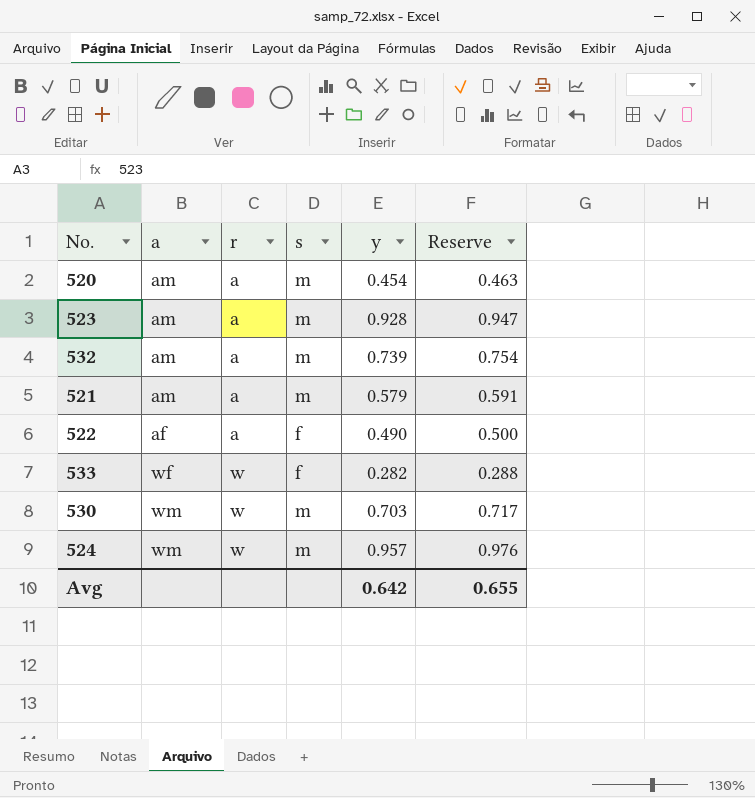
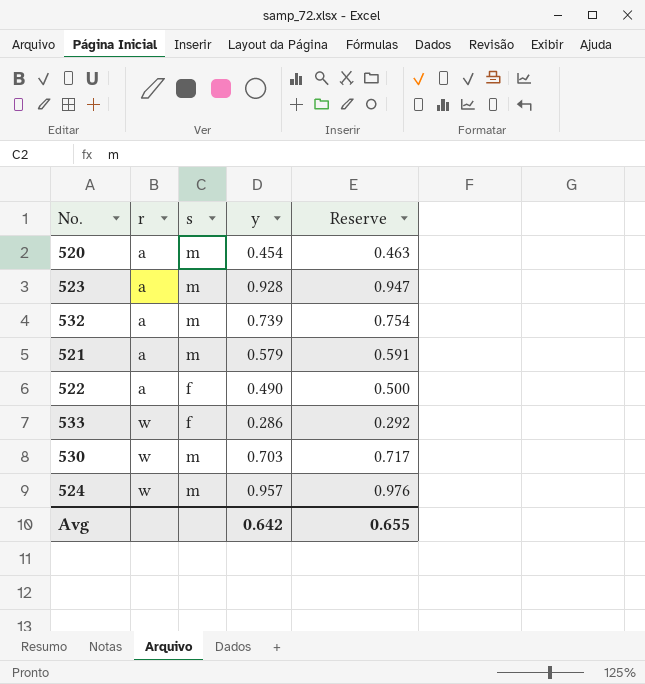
column a | position: 2 -> none
533 | y: 0.282 -> 0.286
533 | Reserve: 0.288 -> 0.292

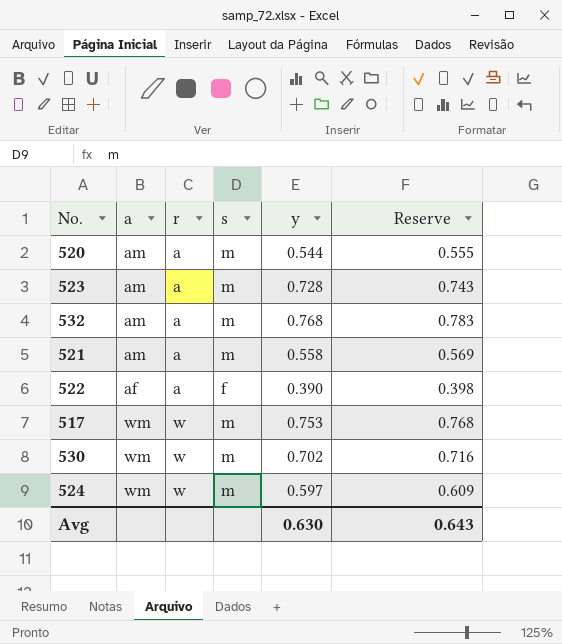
column a | position: none -> 2
row 533: w | f | 0.286 | 0.292 -> none
520 | y: 0.454 -> 0.544
520 | Reserve: 0.463 -> 0.555
523 | y: 0.928 -> 0.728
523 | Reserve: 0.947 -> 0.743
532 | y: 0.739 -> 0.768
532 | Reserve: 0.754 -> 0.783
521 | y: 0.579 -> 0.558
521 | Reserve: 0.591 -> 0.569
522 | y: 0.490 -> 0.390
522 | Reserve: 0.500 -> 0.398
row 517: none -> wm | w | m | 0.753 | 0.768
530 | y: 0.703 -> 0.702
530 | Reserve: 0.717 -> 0.716
524 | y: 0.957 -> 0.597
524 | Reserve: 0.976 -> 0.609
Avg | y: 0.642 -> 0.630
Avg | Reserve: 0.655 -> 0.643

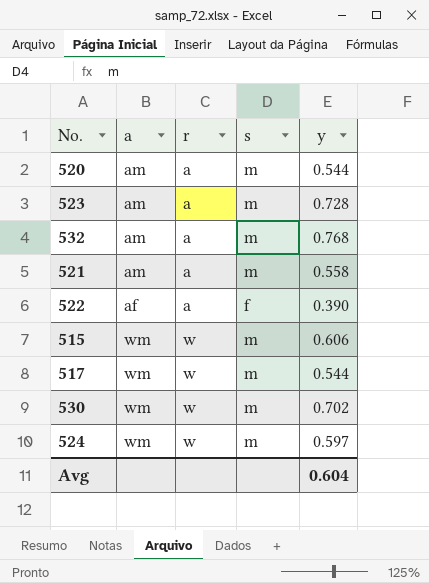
column Reserve | formula: [y] * 1.02 -> none
row 515: none -> wm | w | m | 0.606
517 | y: 0.753 -> 0.544
Avg | y: 0.630 -> 0.604

